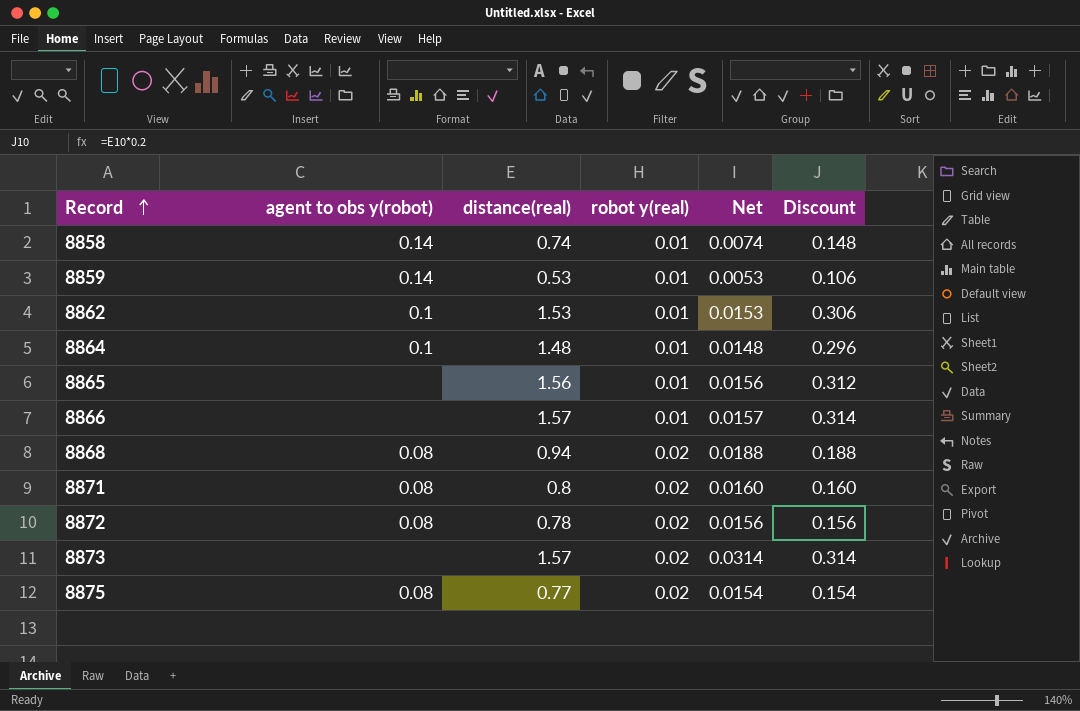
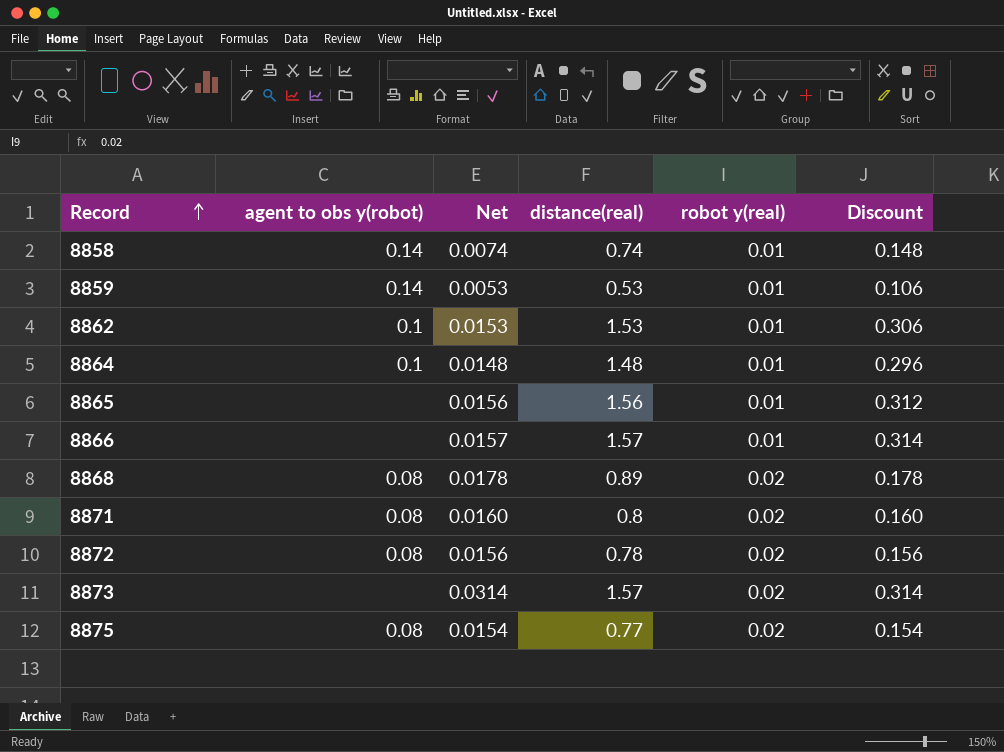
column Net | position: 5 -> 3
8868 | Net: 0.0188 -> 0.0178
8868 | distance(real): 0.94 -> 0.89
8868 | Discount: 0.188 -> 0.178

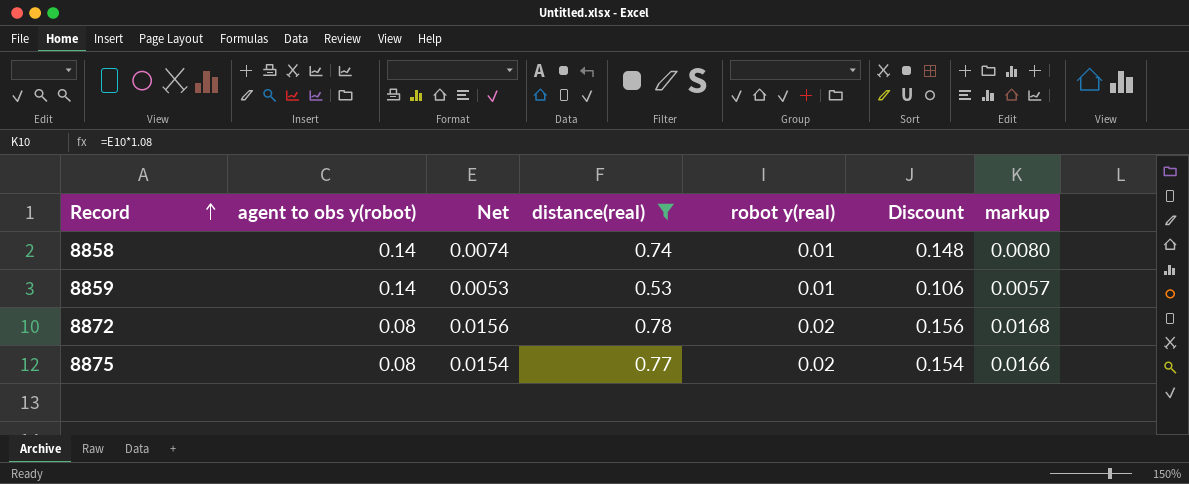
filter: none -> distance(real) <= 0.78
column markup | formula: none -> [Net] * 1.08

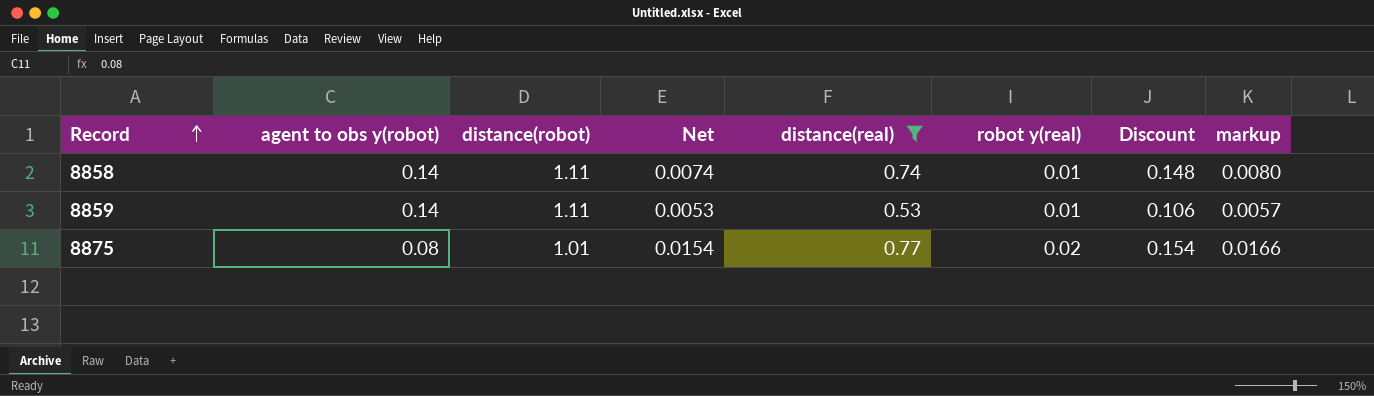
column distance(robot) | position: none -> 3
row 8872: 0.08 | 0.0156 | 0.78 | 0.02 | 0.156 | 0.0168 -> none

